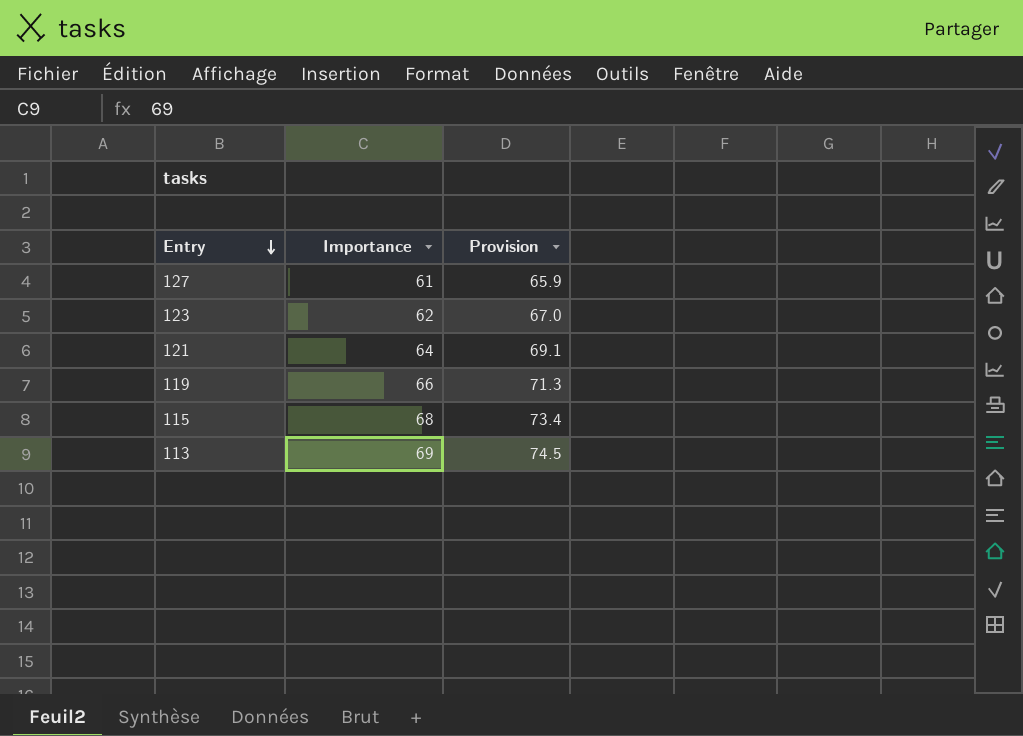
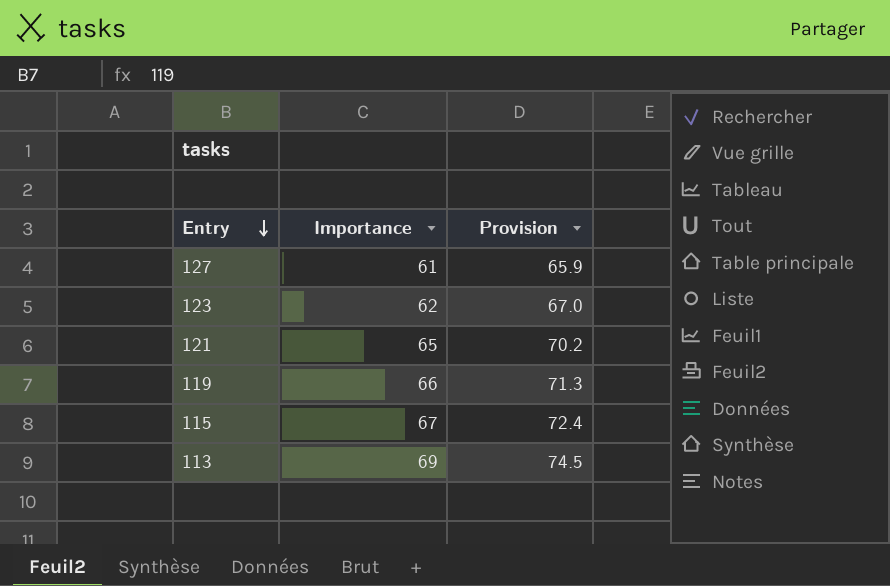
121 | Importance: 64 -> 65
121 | Provision: 69.1 -> 70.2
115 | Importance: 68 -> 67
115 | Provision: 73.4 -> 72.4

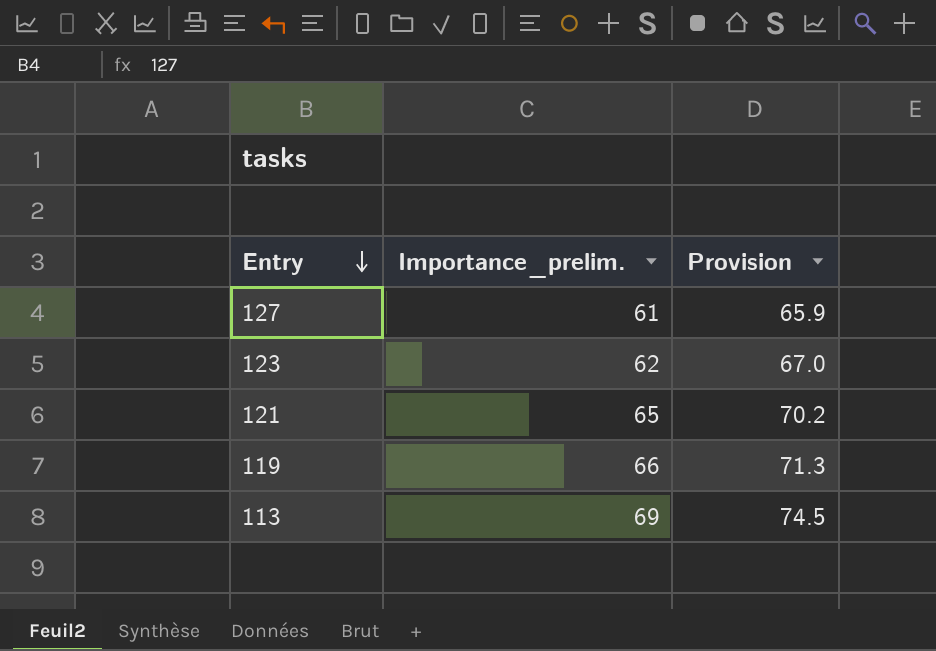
column name: Importance -> Importance_prelim.
row 115: 67 | 72.4 -> none

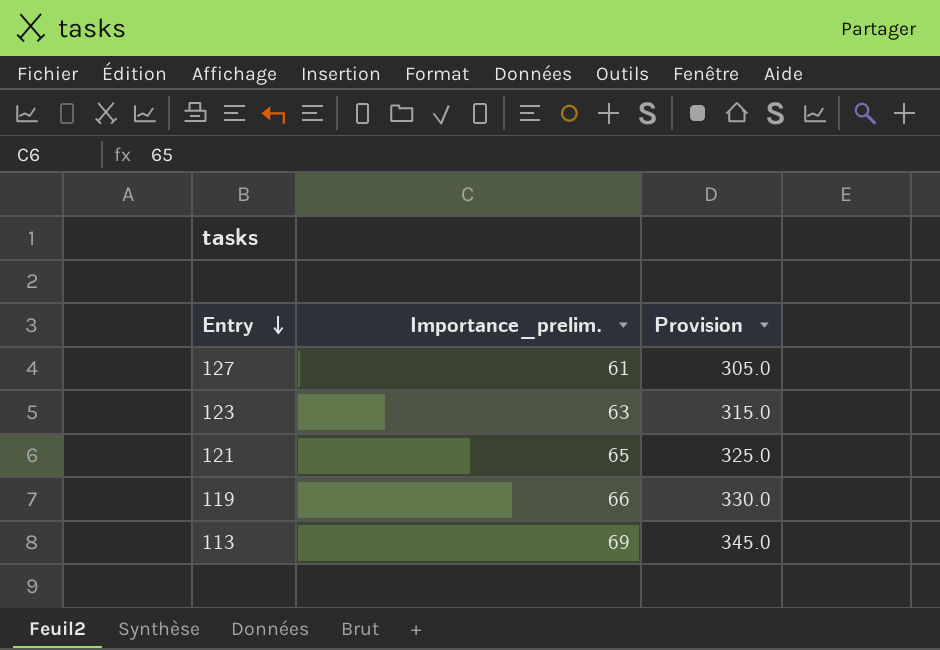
column Provision | formula: [Importance_prelim.] * 1.08 -> [Importance_prelim.] * 5
123 | Importance_prelim.: 62 -> 63

